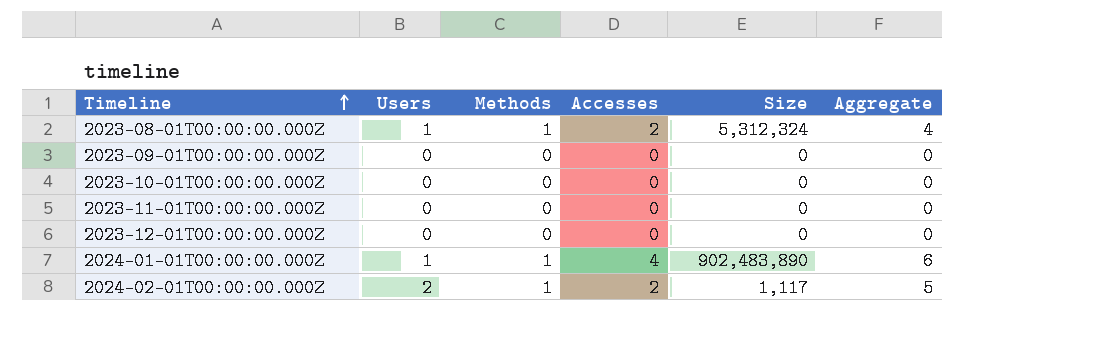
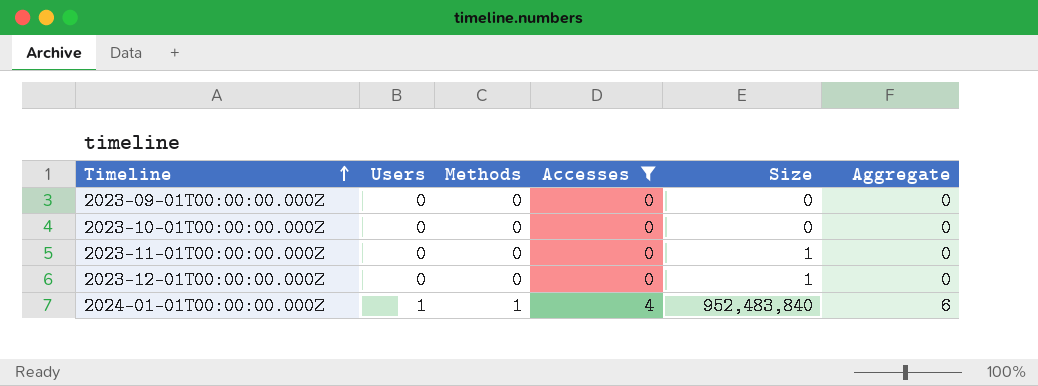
filter: none -> Accesses != 2
2023-11-01T00:00:00.000Z | Size: 0 -> 1
2023-12-01T00:00:00.000Z | Size: 0 -> 1
2024-01-01T00:00:00.000Z | Size: 902,483,890 -> 952,483,840

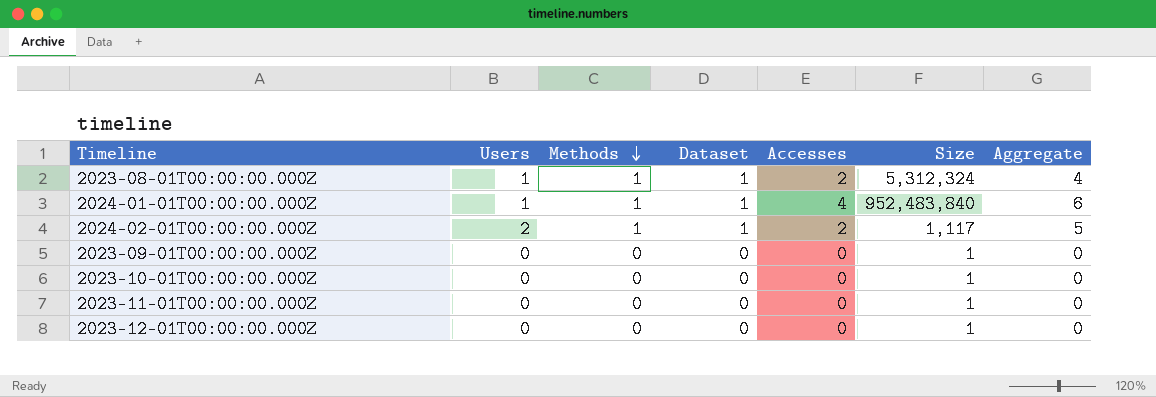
filter: Accesses != 2 -> none
row order: Timeline ascending -> Methods descending
column Dataset | position: none -> 4
2023-09-01T00:00:00.000Z | Size: 0 -> 1
2023-10-01T00:00:00.000Z | Size: 0 -> 1

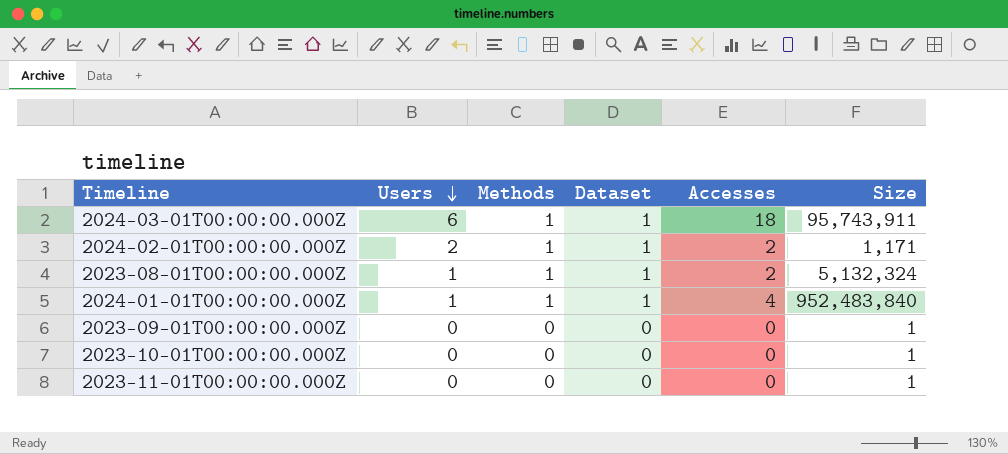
row order: Methods descending -> Users descending
column Aggregate | formula: [Users] + [Methods] + [Accesses] -> none
row 2023-12-01T00:00:00.000Z: 0 | 0 | 0 | 0 | 1 | 0 -> none
row 2024-03-01T00:00:00.000Z: none -> 6 | 1 | 1 | 18 | 95,743,911
2024-02-01T00:00:00.000Z | Size: 1,117 -> 1,171
2023-08-01T00:00:00.000Z | Size: 5,312,324 -> 5,132,324

